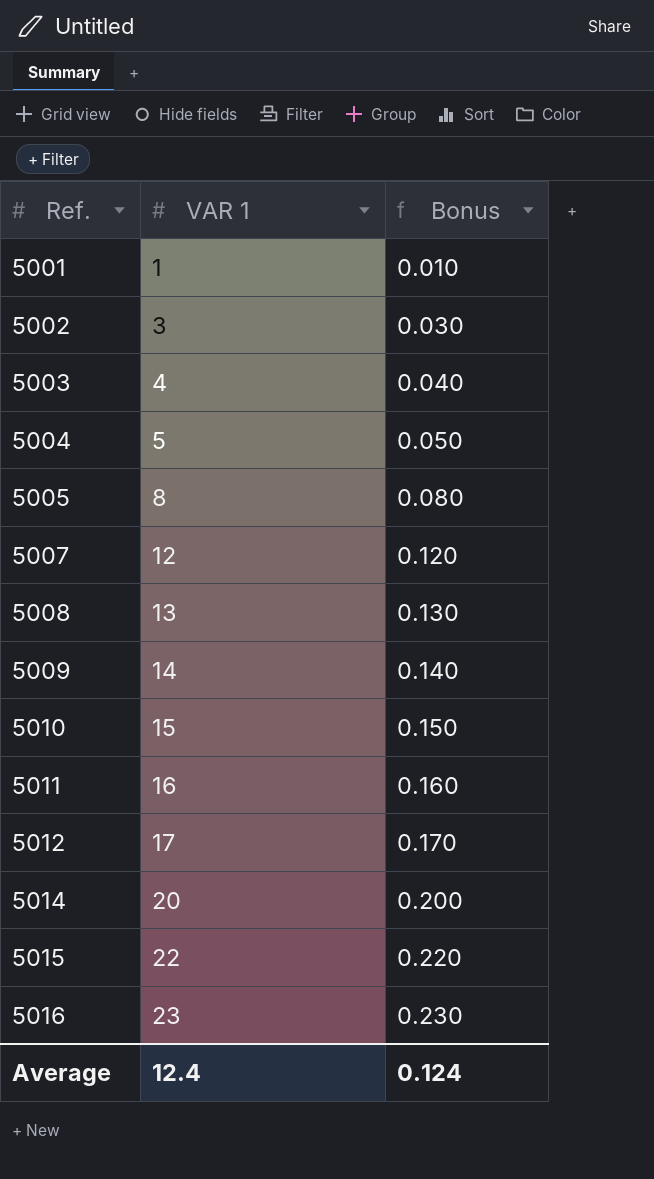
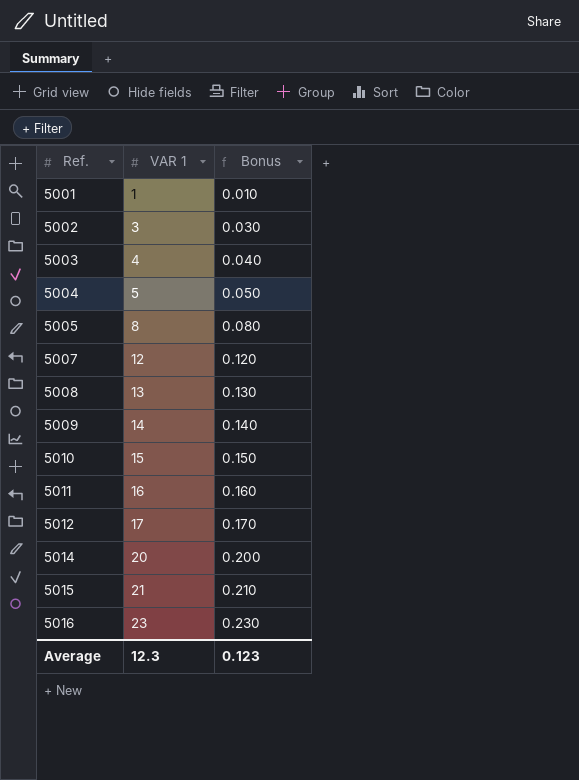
5015 | VAR 1: 22 -> 21
5015 | Bonus: 0.220 -> 0.210
Average | VAR 1: 12.4 -> 12.3
Average | Bonus: 0.124 -> 0.123

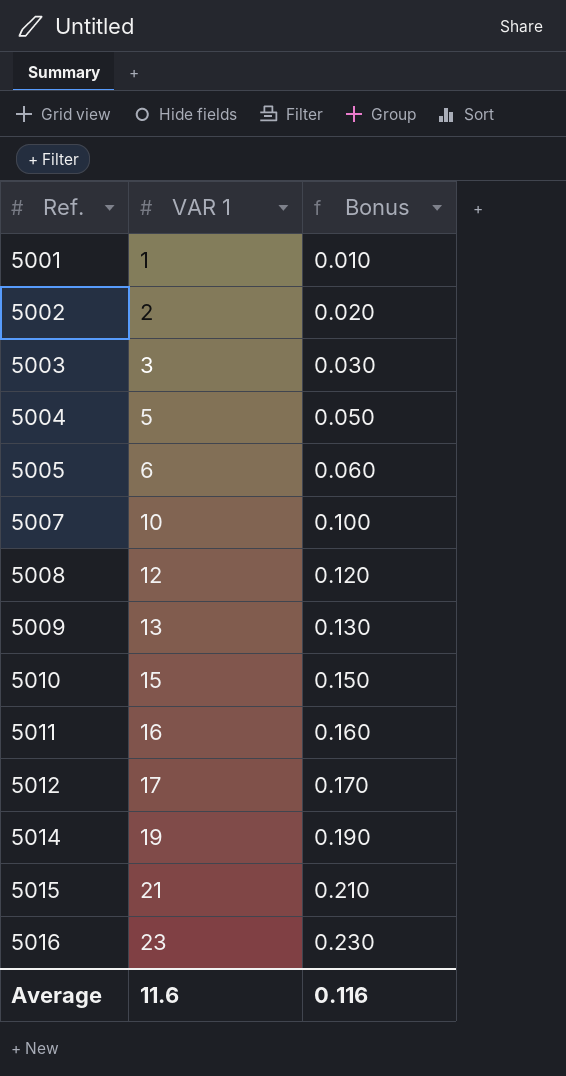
5002 | VAR 1: 3 -> 2
5002 | Bonus: 0.030 -> 0.020
5003 | VAR 1: 4 -> 3
5003 | Bonus: 0.040 -> 0.030
5005 | VAR 1: 8 -> 6
5005 | Bonus: 0.080 -> 0.060
5007 | VAR 1: 12 -> 10
5007 | Bonus: 0.120 -> 0.100
5008 | VAR 1: 13 -> 12
5008 | Bonus: 0.130 -> 0.120
5009 | VAR 1: 14 -> 13
5009 | Bonus: 0.140 -> 0.130
5014 | VAR 1: 20 -> 19
5014 | Bonus: 0.200 -> 0.190
Average | VAR 1: 12.3 -> 11.6
Average | Bonus: 0.123 -> 0.116

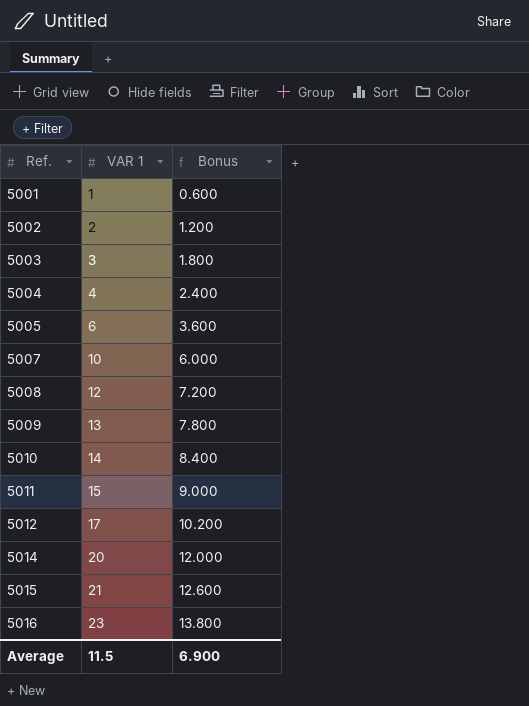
column Bonus | formula: [VAR 1] * 0.01 -> [VAR 1] * 0.6
5004 | VAR 1: 5 -> 4
5010 | VAR 1: 15 -> 14
5011 | VAR 1: 16 -> 15
5014 | VAR 1: 19 -> 20
Average | VAR 1: 11.6 -> 11.5
Average | Bonus: 0.116 -> 6.900

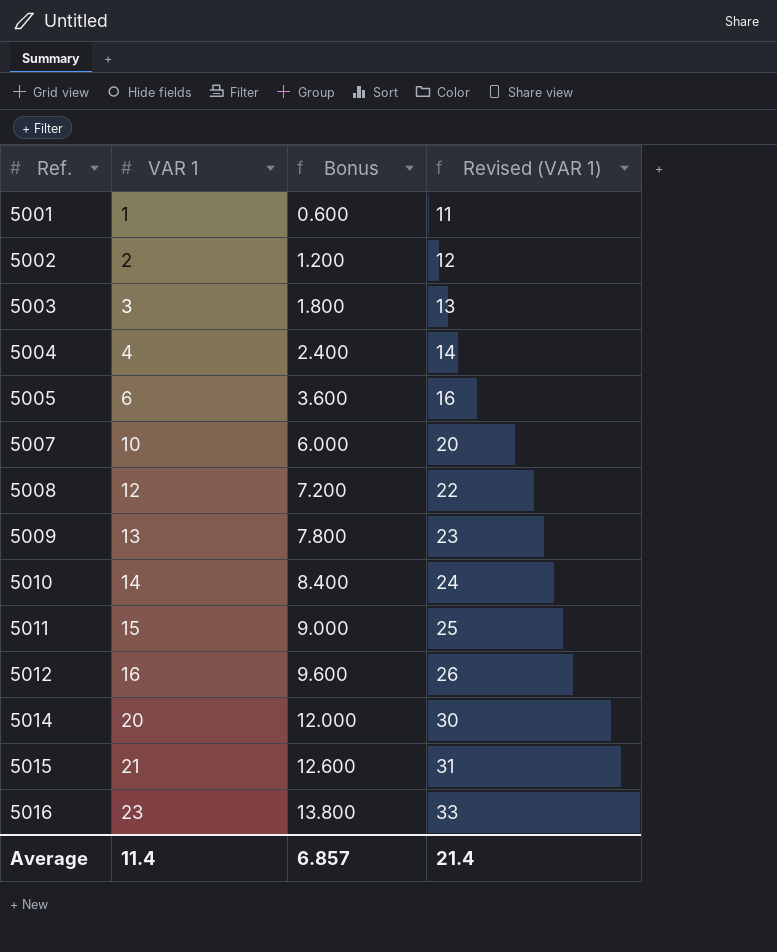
column Revised (VAR 1) | formula: none -> [VAR 1] + 10
5012 | VAR 1: 17 -> 16
5012 | Bonus: 10.200 -> 9.600
Average | VAR 1: 11.5 -> 11.4
Average | Bonus: 6.900 -> 6.857

